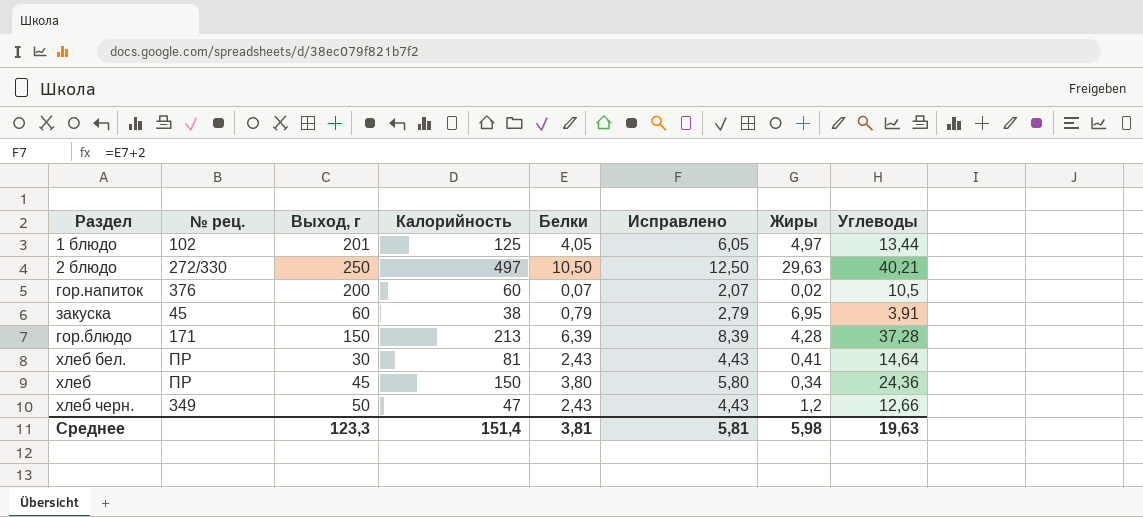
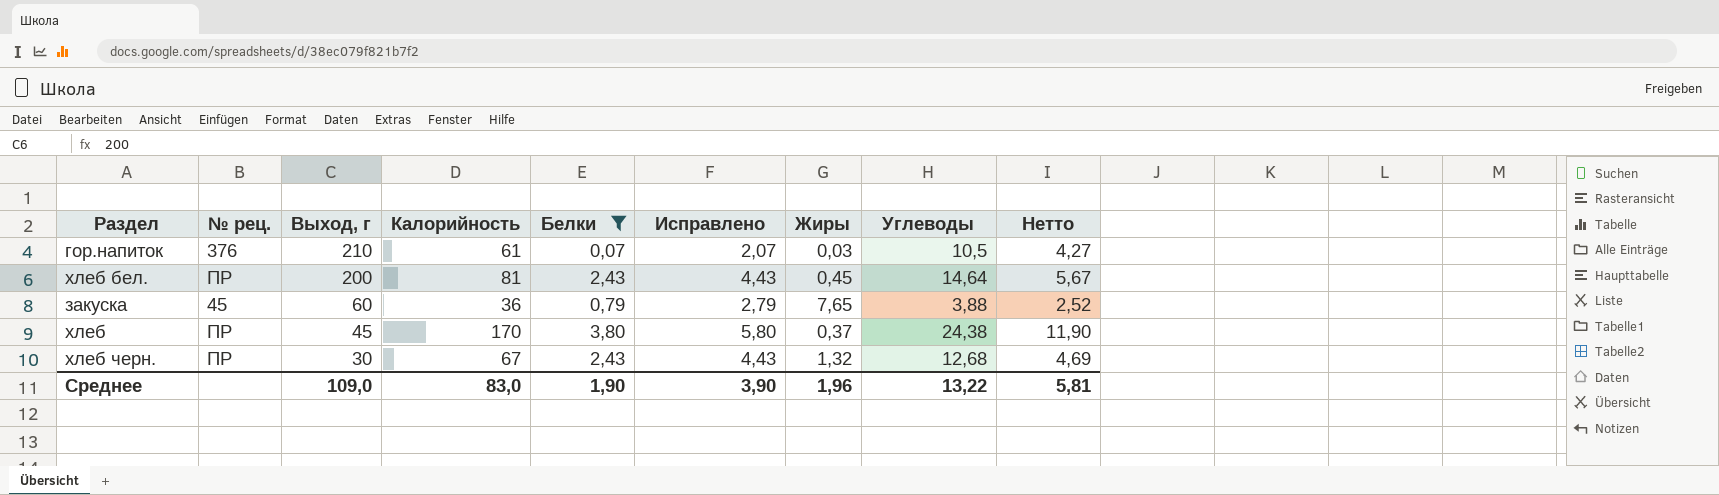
filter: none -> Белки <= 3,80
row order: none -> Выход, г descending
column Нетто | formula: none -> [Калорийность] * 0,07
гор.напиток | Выход, г: 200 -> 210
гор.напиток | Калорийность: 60 -> 61
гор.напиток | Жиры: 0,02 -> 0,03
хлеб бел. | Выход, г: 30 -> 200
хлеб бел. | Жиры: 0,41 -> 0,45
закуска | Калорийность: 38 -> 36
закуска | Жиры: 6,95 -> 7,65
закуска | Углеводы: 3,91 -> 3,88
хлеб | Калорийность: 150 -> 170
хлеб | Жиры: 0,34 -> 0,37
хлеб | Углеводы: 24,36 -> 24,38
хлеб черн. | № рец.: 349 -> ПР
хлеб черн. | Выход, г: 50 -> 30
хлеб черн. | Калорийность: 47 -> 67
хлеб черн. | Жиры: 1,2 -> 1,32
хлеб черн. | Углеводы: 12,66 -> 12,68
Среднее | Выход, г: 123,3 -> 109,0
Среднее | Калорийность: 151,4 -> 83,0
Среднее | Белки: 3,81 -> 1,90
Среднее | Исправлено: 5,81 -> 3,90
Среднее | Жиры: 5,98 -> 1,96
Среднее | Углеводы: 19,63 -> 13,22

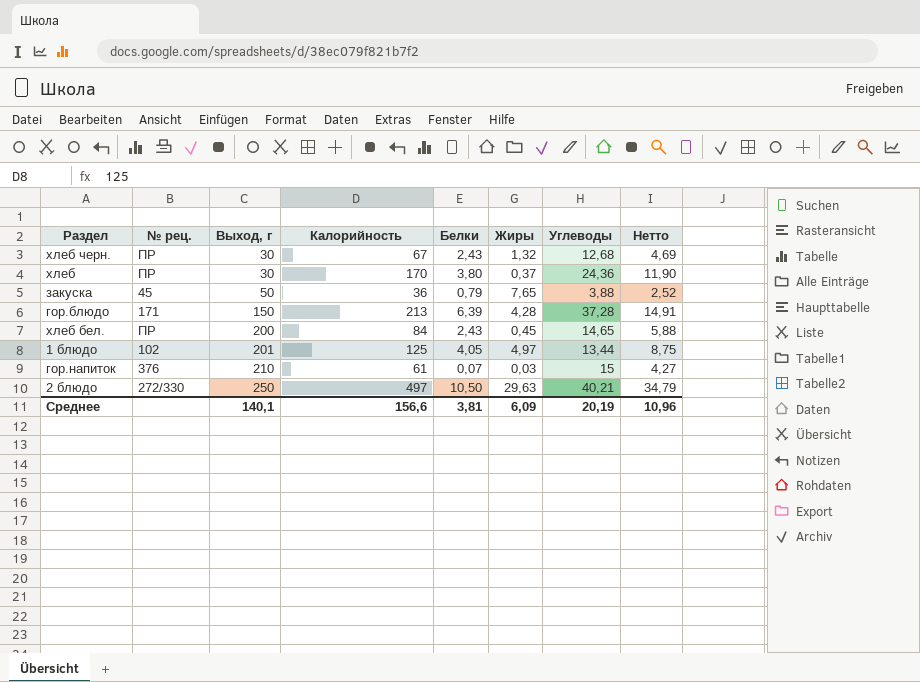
filter: Белки <= 3,80 -> none
row order: Выход, г descending -> Выход, г ascending
column Исправлено | formula: [Белки] + 2 -> none
хлеб | Выход, г: 45 -> 30
хлеб | Углеводы: 24,38 -> 24,36
закуска | Выход, г: 60 -> 50
хлеб бел. | Калорийность: 81 -> 84
хлеб бел. | Углеводы: 14,64 -> 14,65
хлеб бел. | Нетто: 5,67 -> 5,88
гор.напиток | Углеводы: 10,5 -> 15
Среднее | Выход, г: 109,0 -> 140,1
Среднее | Калорийность: 83,0 -> 156,6
Среднее | Белки: 1,90 -> 3,81
Среднее | Жиры: 1,96 -> 6,09
Среднее | Углеводы: 13,22 -> 20,19
Среднее | Нетто: 5,81 -> 10,96

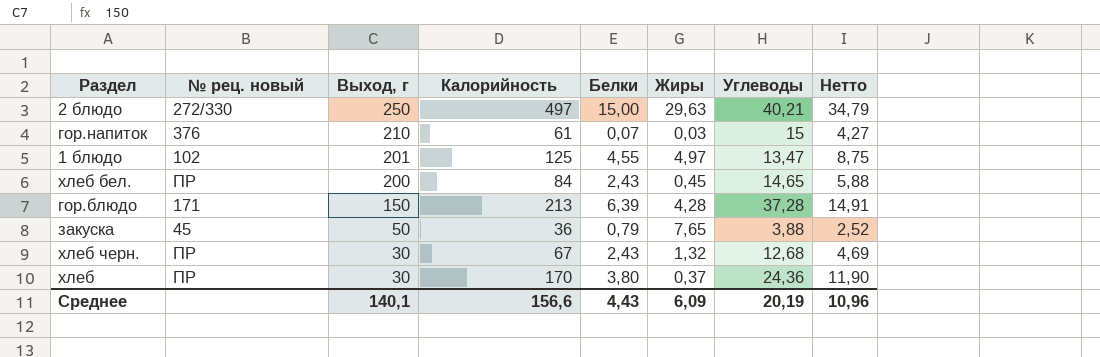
row order: Выход, г ascending -> Выход, г descending
column name: № рец. -> № рец. новый
2 блюдо | Белки: 10,50 -> 15,00
1 блюдо | Белки: 4,05 -> 4,55
1 блюдо | Углеводы: 13,44 -> 13,47
Среднее | Белки: 3,81 -> 4,43

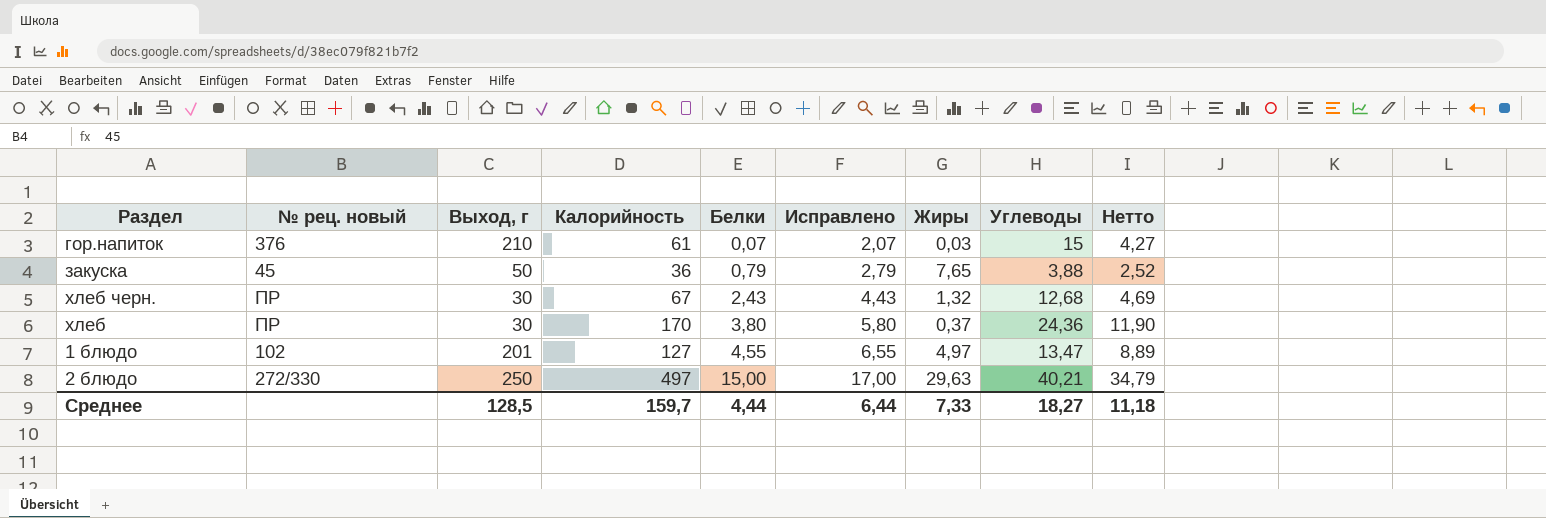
row order: Выход, г descending -> Белки ascending
column Исправлено | formula: none -> [Белки] + 2
row хлеб бел.: ПР | 200 | 84 | 2,43 | 0,45 | 14,65 | 5,88 -> none
row гор.блюдо: 171 | 150 | 213 | 6,39 | 4,28 | 37,28 | 14,91 -> none
1 блюдо | Калорийность: 125 -> 127
1 блюдо | Нетто: 8,75 -> 8,89
Среднее | Выход, г: 140,1 -> 128,5
Среднее | Калорийность: 156,6 -> 159,7
Среднее | Белки: 4,43 -> 4,44
Среднее | Жиры: 6,09 -> 7,33
Среднее | Углеводы: 20,19 -> 18,27
Среднее | Нетто: 10,96 -> 11,18

